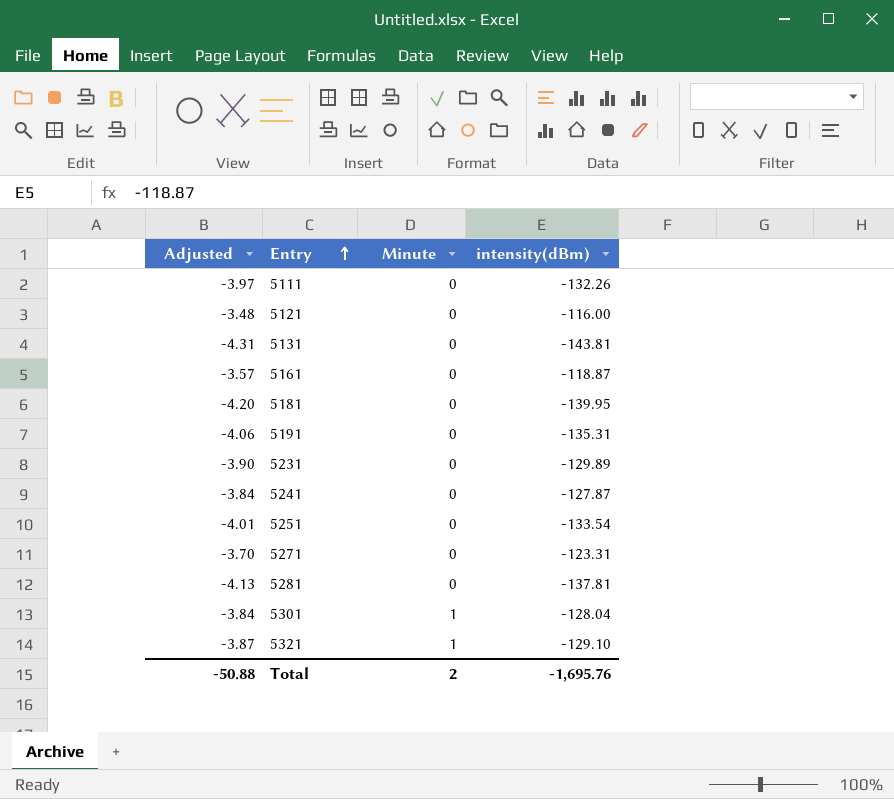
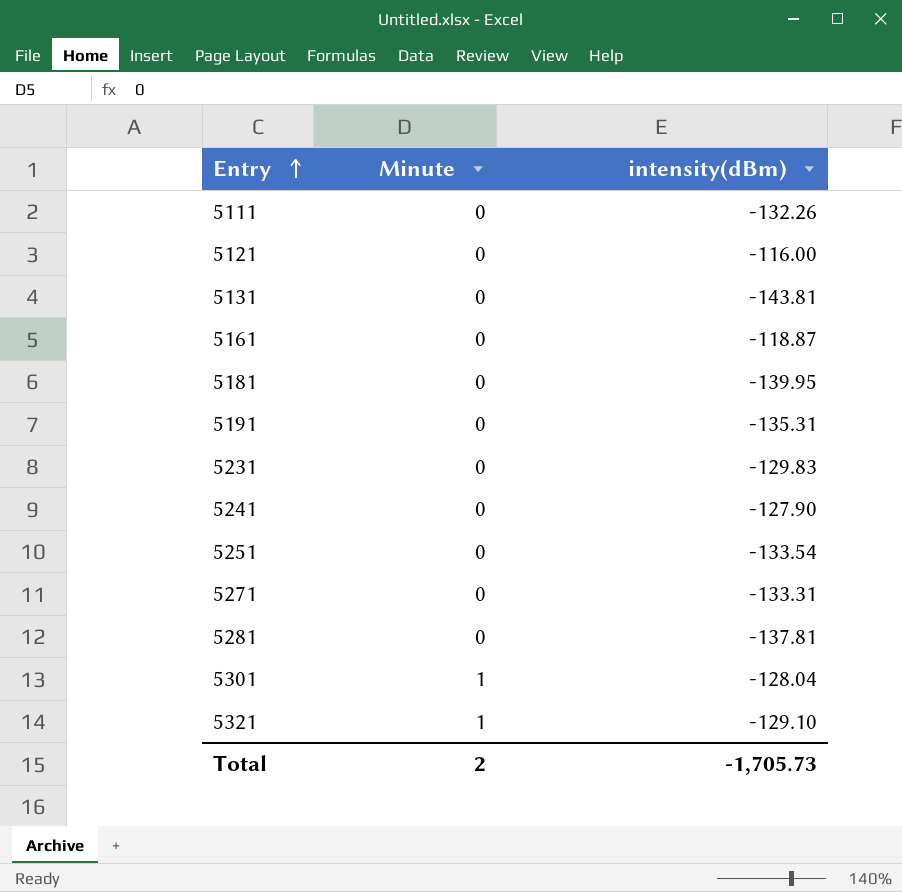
column Adjusted | formula: [intensity(dBm)] * 0.03 -> none
5231 | intensity(dBm): -129.89 -> -129.83
5241 | intensity(dBm): -127.87 -> -127.90
5271 | intensity(dBm): -123.31 -> -133.31
Total | intensity(dBm): -1,695.76 -> -1,705.73

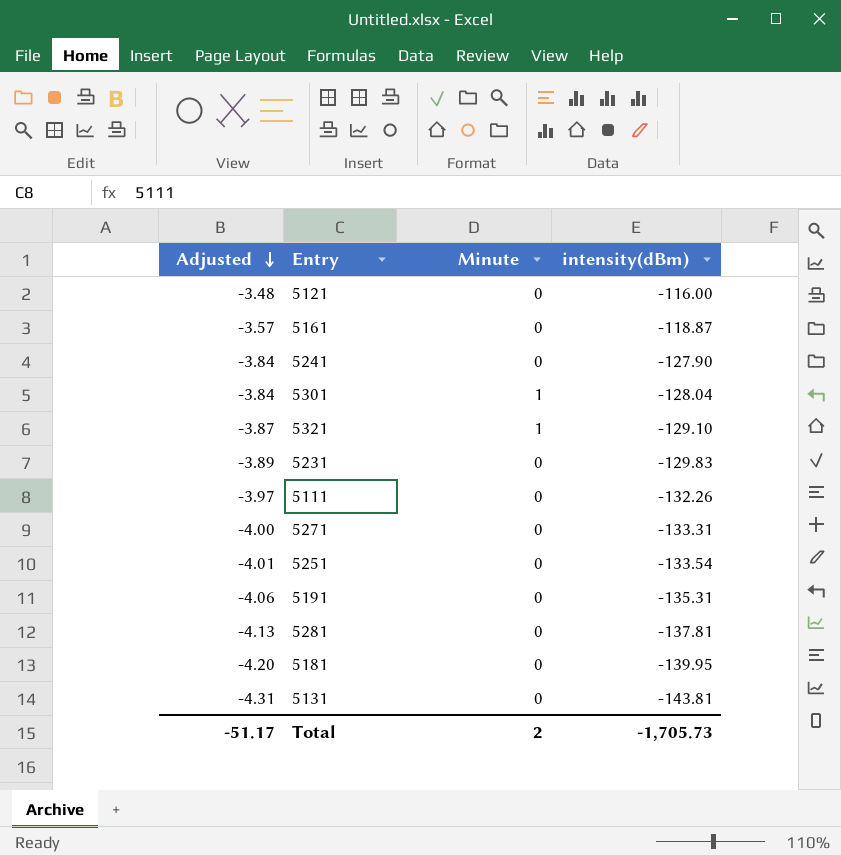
row order: Entry ascending -> Adjusted descending
column Adjusted | formula: none -> [intensity(dBm)] * 0.03

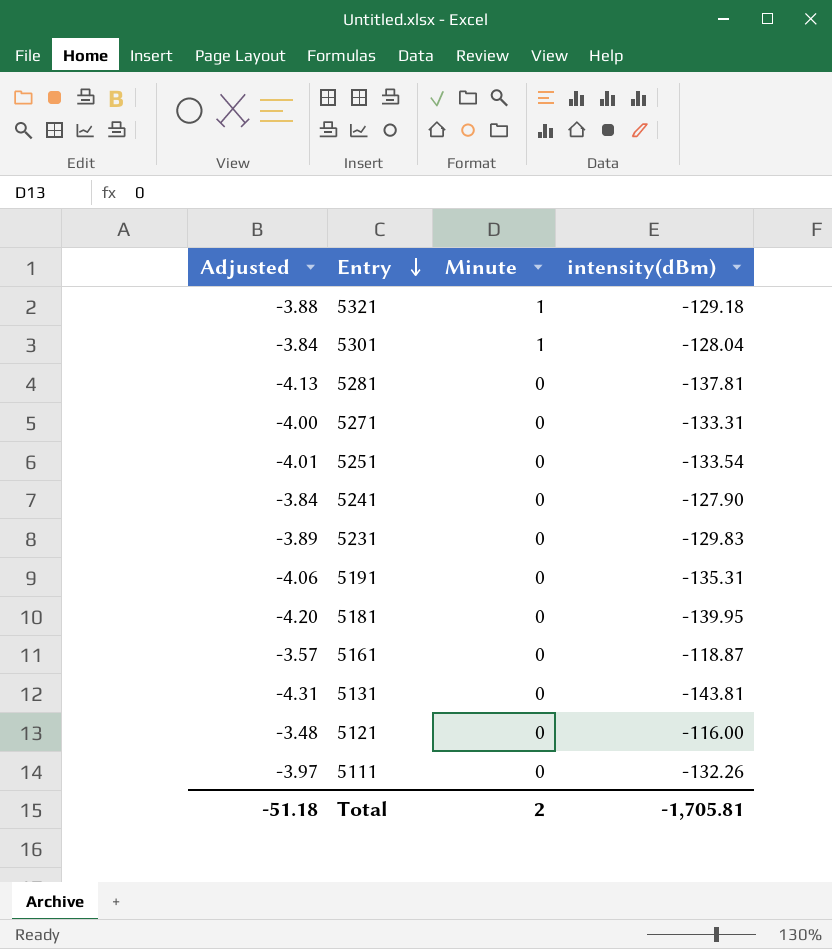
row order: Adjusted descending -> Entry descending
5321 | Adjusted: -3.87 -> -3.88
5321 | intensity(dBm): -129.10 -> -129.18
Total | Adjusted: -51.17 -> -51.18
Total | intensity(dBm): -1,705.73 -> -1,705.81

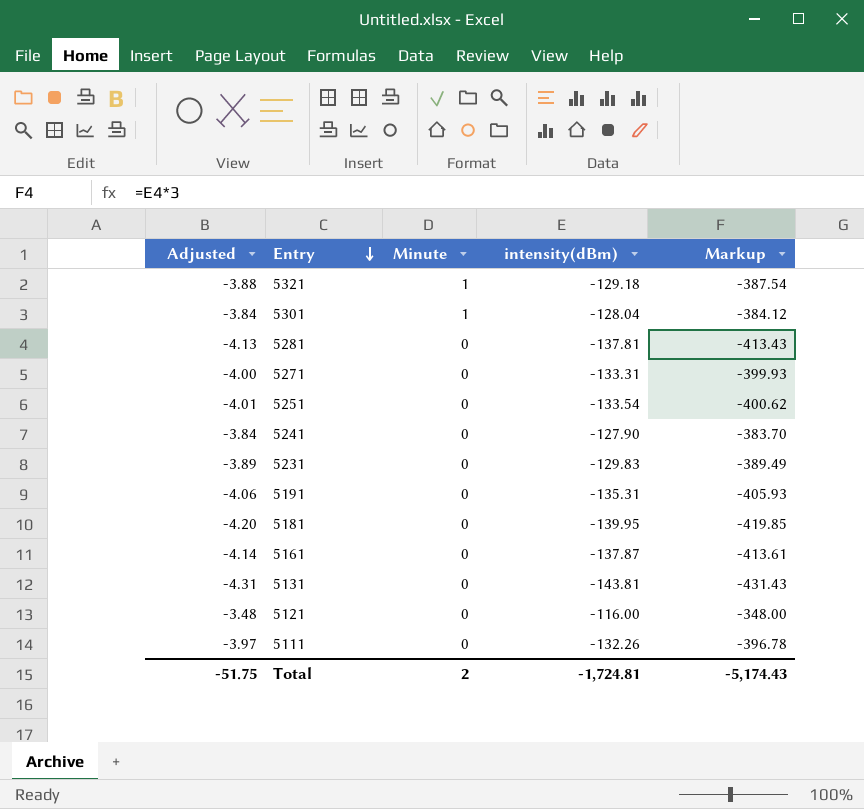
column Markup | formula: none -> [intensity(dBm)] * 3
5161 | Adjusted: -3.57 -> -4.14
5161 | intensity(dBm): -118.87 -> -137.87
Total | Adjusted: -51.18 -> -51.75
Total | intensity(dBm): -1,705.81 -> -1,724.81

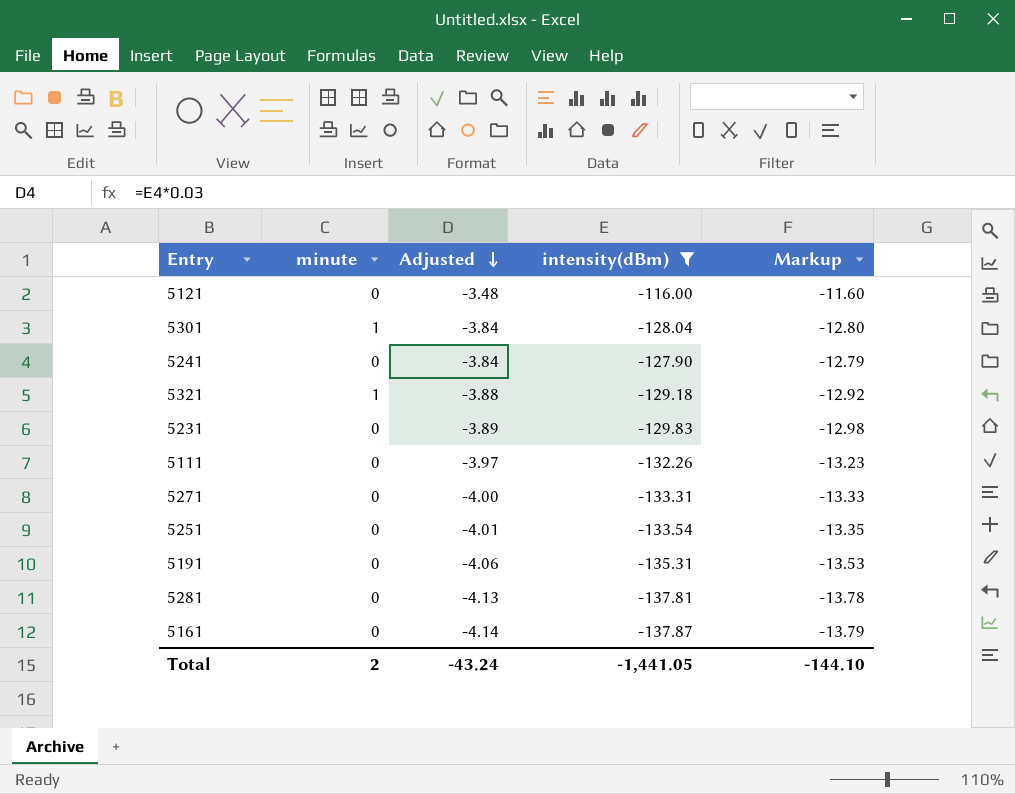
filter: none -> intensity(dBm) >= -137.87
row order: Entry descending -> Adjusted descending
column name: Minute -> minute
column Adjusted | position: 1 -> 3
column Markup | formula: [intensity(dBm)] * 3 -> [intensity(dBm)] * 0.1
Total | Adjusted: -51.75 -> -43.24
Total | intensity(dBm): -1,724.81 -> -1,441.05
Total | Markup: -5,174.43 -> -144.10

